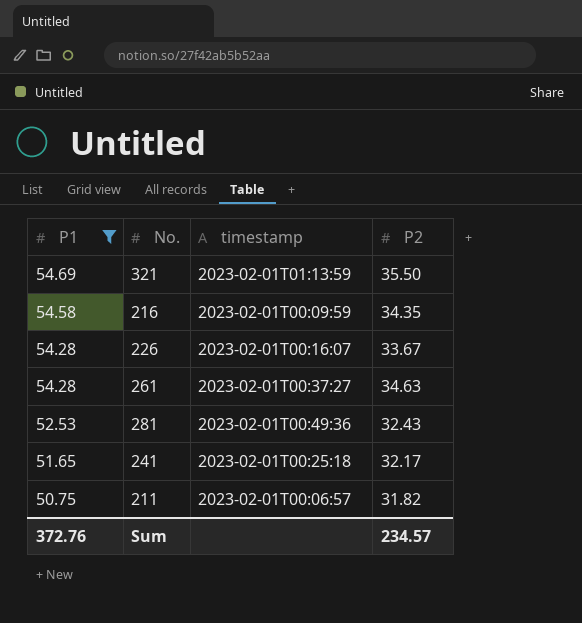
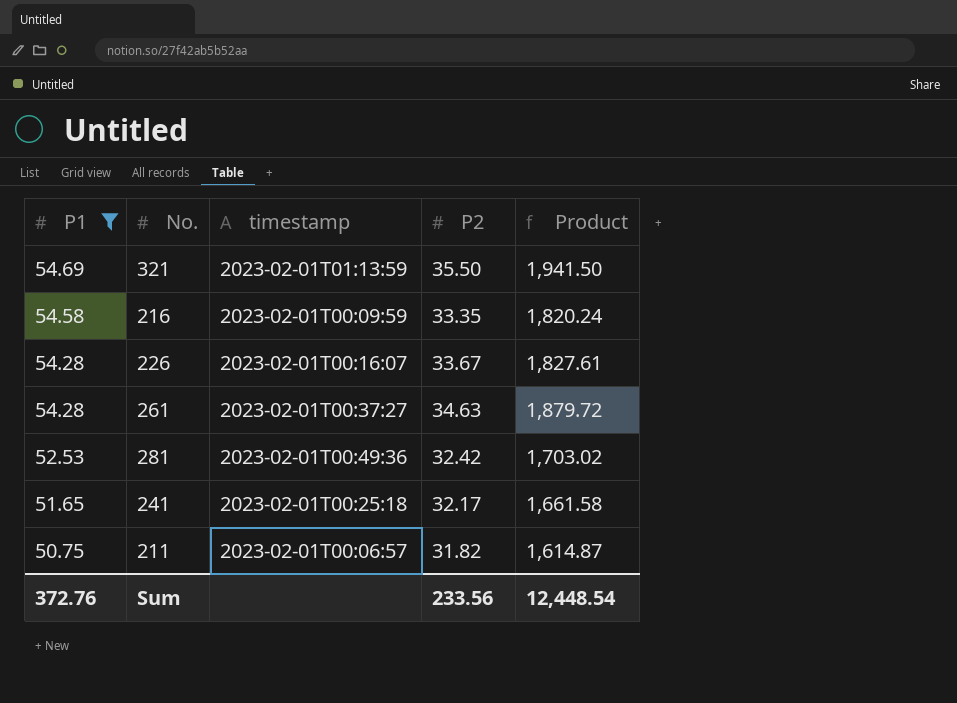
column Product | formula: none -> [P1] * [P2]
216 | P2: 34.35 -> 33.35
281 | P2: 32.43 -> 32.42
Sum | P2: 234.57 -> 233.56

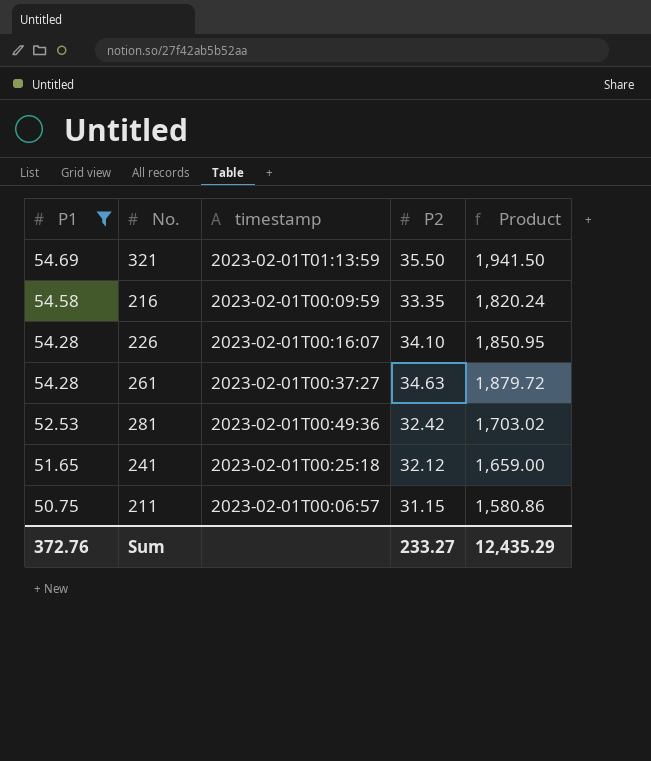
226 | P2: 33.67 -> 34.10
226 | Product: 1,827.61 -> 1,850.95
241 | P2: 32.17 -> 32.12
241 | Product: 1,661.58 -> 1,659.00
211 | P2: 31.82 -> 31.15
211 | Product: 1,614.87 -> 1,580.86
Sum | P2: 233.56 -> 233.27
Sum | Product: 12,448.54 -> 12,435.29

